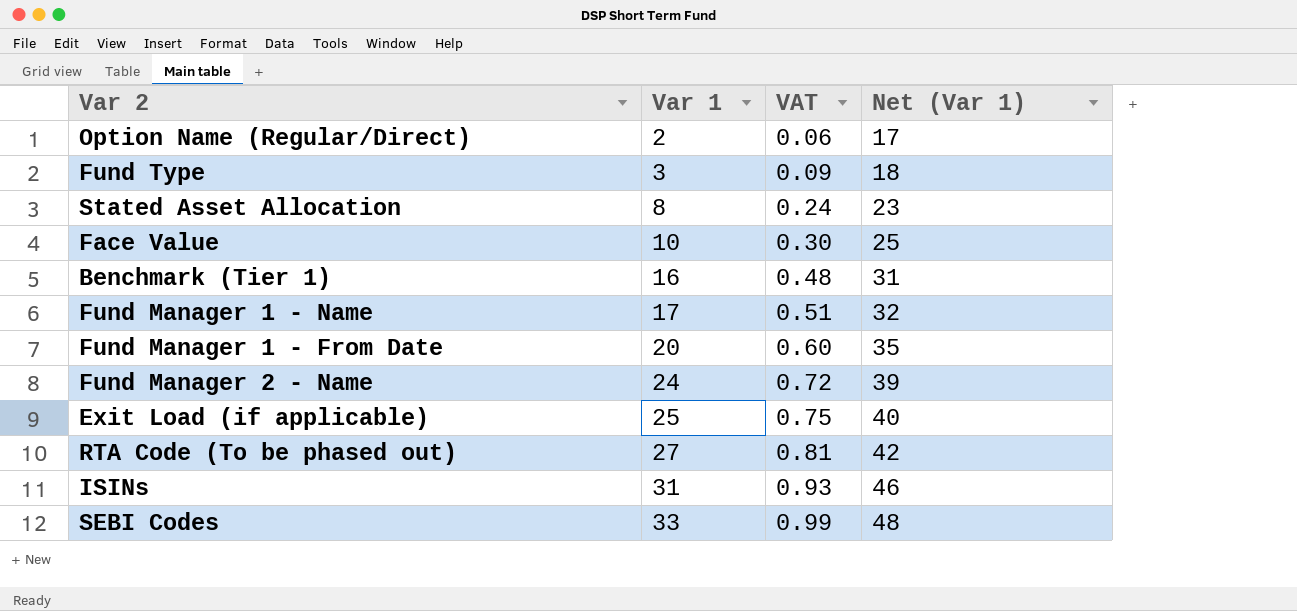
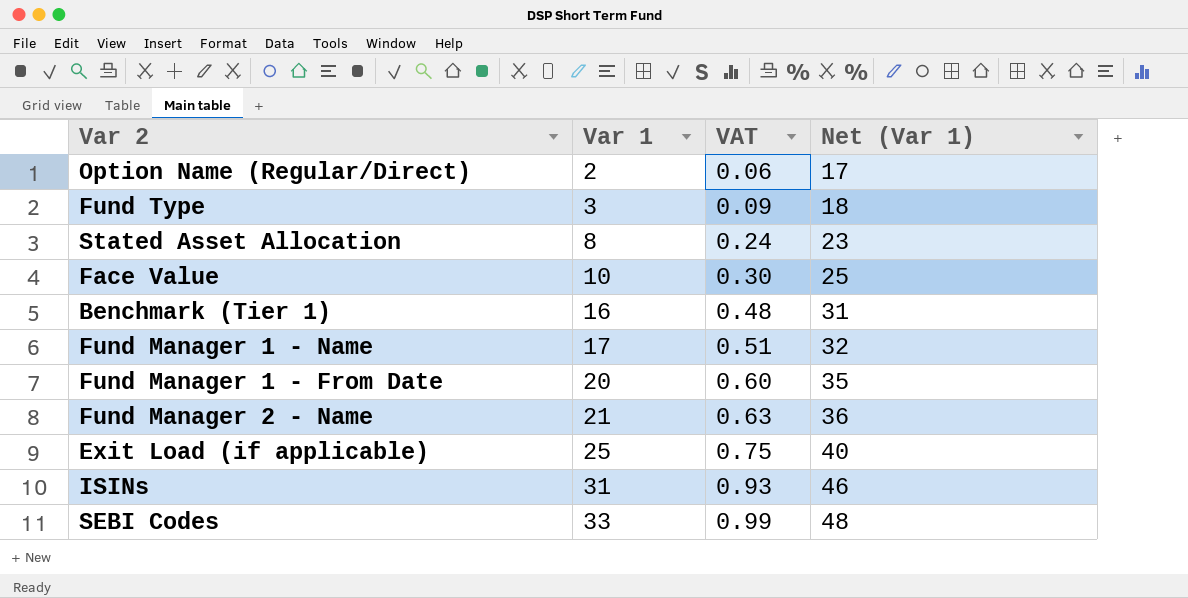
row RTA Code (To be phased out): 27 | 0.81 | 42 -> none
Fund Manager 2 - Name | Var 1: 24 -> 21
Fund Manager 2 - Name | VAT: 0.72 -> 0.63
Fund Manager 2 - Name | Net (Var 1): 39 -> 36

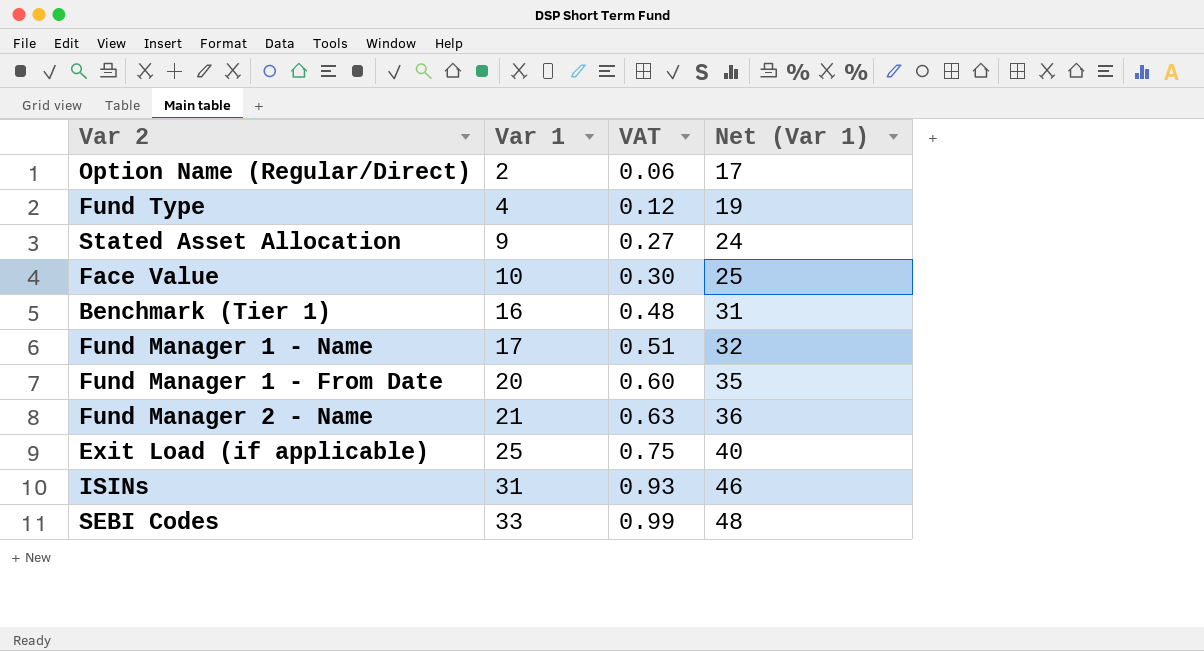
Fund Type | Var 1: 3 -> 4
Fund Type | VAT: 0.09 -> 0.12
Fund Type | Net (Var 1): 18 -> 19
Stated Asset Allocation | Var 1: 8 -> 9
Stated Asset Allocation | VAT: 0.24 -> 0.27
Stated Asset Allocation | Net (Var 1): 23 -> 24

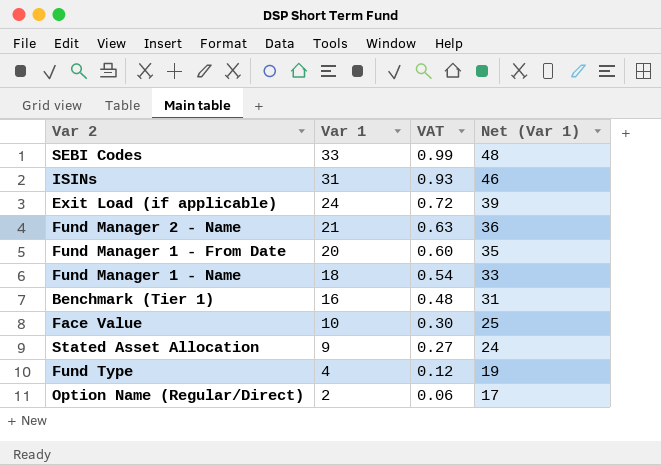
row order: Var 1 ascending -> Var 1 descending
Exit Load (if applicable) | Var 1: 25 -> 24
Exit Load (if applicable) | VAT: 0.75 -> 0.72
Exit Load (if applicable) | Net (Var 1): 40 -> 39
Fund Manager 1 - Name | Var 1: 17 -> 18
Fund Manager 1 - Name | VAT: 0.51 -> 0.54
Fund Manager 1 - Name | Net (Var 1): 32 -> 33

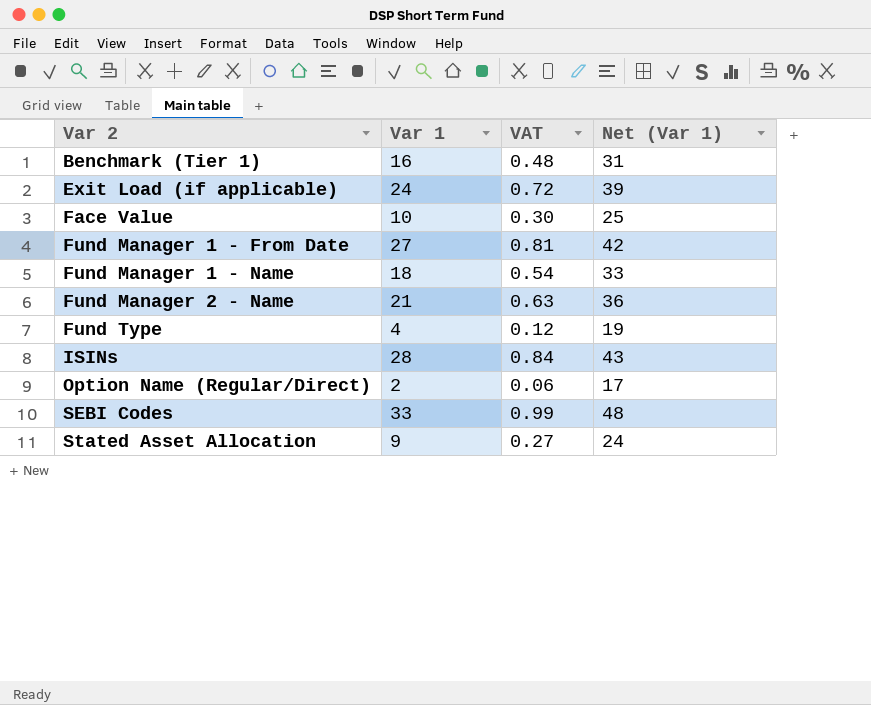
row order: Var 1 descending -> Var 2 ascending
Fund Manager 1 - From Date | Var 1: 20 -> 27
Fund Manager 1 - From Date | VAT: 0.60 -> 0.81
Fund Manager 1 - From Date | Net (Var 1): 35 -> 42
ISINs | Var 1: 31 -> 28
ISINs | VAT: 0.93 -> 0.84
ISINs | Net (Var 1): 46 -> 43

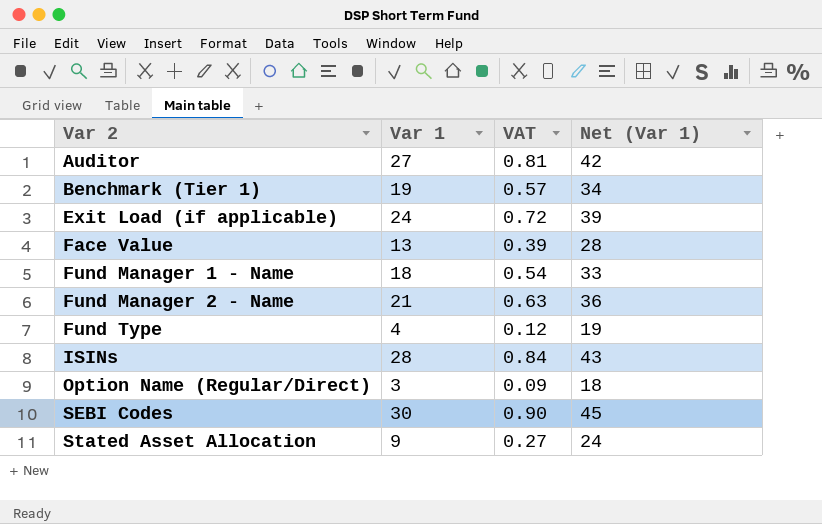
row Fund Manager 1 - From Date: 27 | 0.81 | 42 -> none
row Auditor: none -> 27 | 0.81 | 42
Benchmark (Tier 1) | Var 1: 16 -> 19
Benchmark (Tier 1) | VAT: 0.48 -> 0.57
Benchmark (Tier 1) | Net (Var 1): 31 -> 34
Face Value | Var 1: 10 -> 13
Face Value | VAT: 0.30 -> 0.39
Face Value | Net (Var 1): 25 -> 28
Option Name (Regular/Direct) | Var 1: 2 -> 3
Option Name (Regular/Direct) | VAT: 0.06 -> 0.09
Option Name (Regular/Direct) | Net (Var 1): 17 -> 18
SEBI Codes | Var 1: 33 -> 30
SEBI Codes | VAT: 0.99 -> 0.90
SEBI Codes | Net (Var 1): 48 -> 45

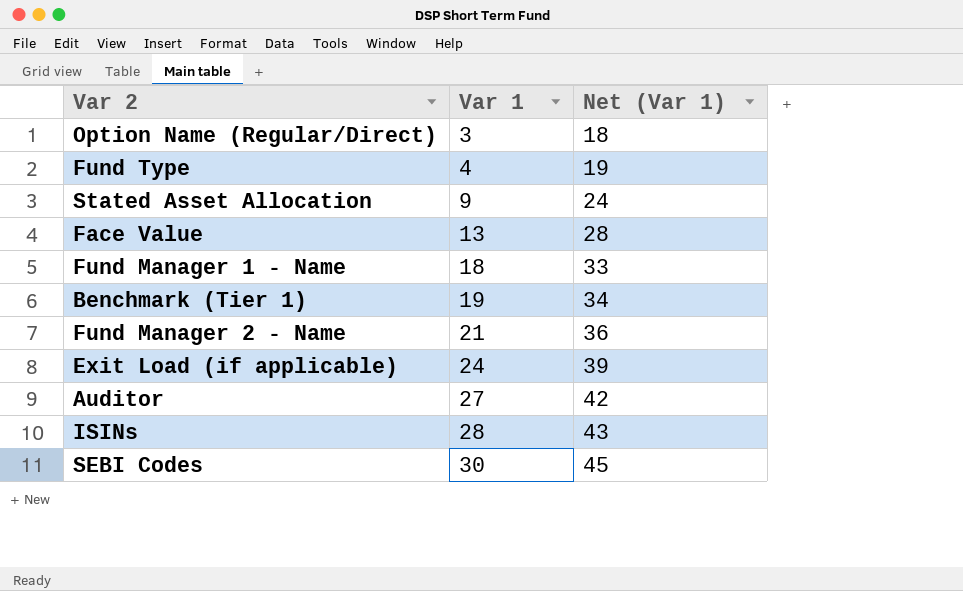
row order: Var 2 ascending -> Var 1 ascending
column VAT | formula: [Var 1] * 0.03 -> none

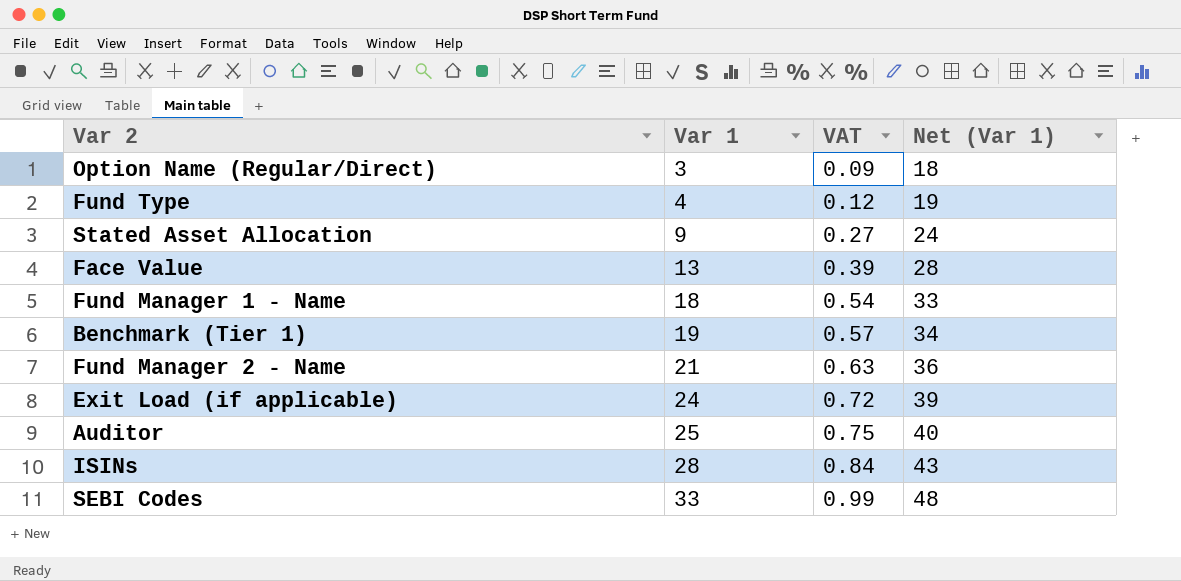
column VAT | formula: none -> [Var 1] * 0.03
Auditor | Var 1: 27 -> 25
Auditor | Net (Var 1): 42 -> 40
SEBI Codes | Var 1: 30 -> 33
SEBI Codes | Net (Var 1): 45 -> 48

